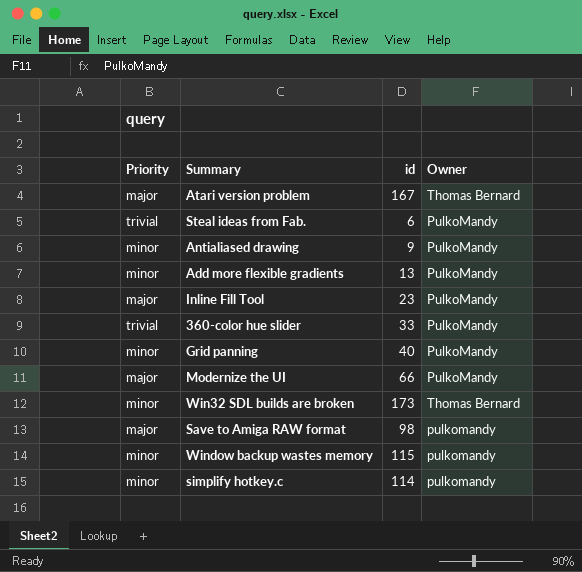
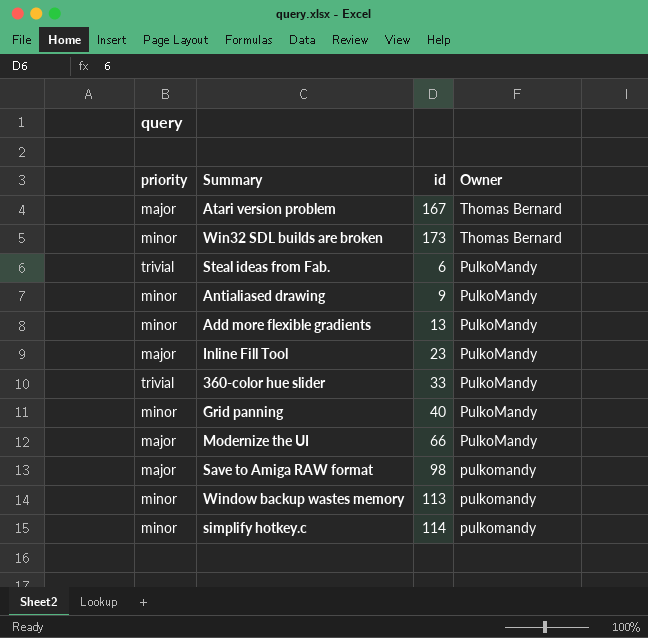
row order: none -> Owner descending
column name: Priority -> priority
Window backup wastes memory | id: 115 -> 113

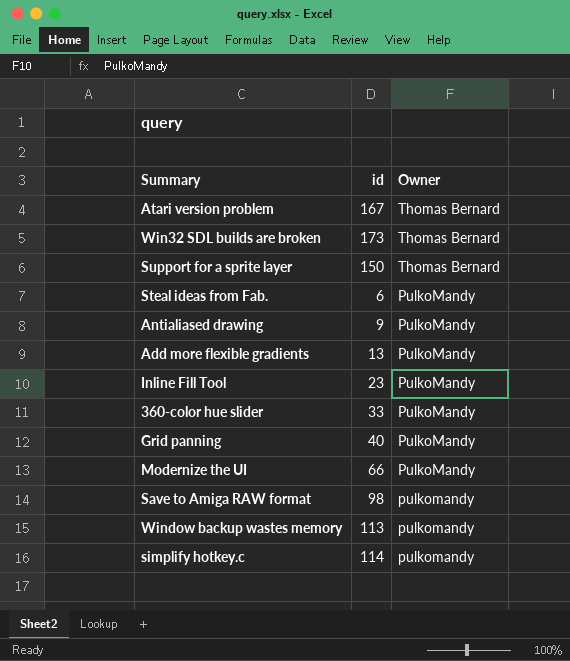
column priority | position: 1 -> none
row Support for a sprite layer: none -> 150 | Thomas Bernard

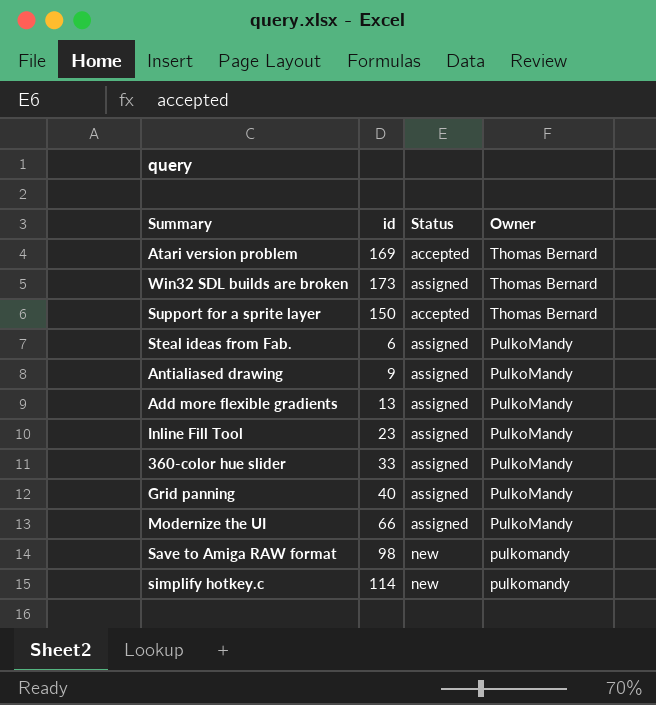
column Status | position: none -> 3
row Window backup wastes memory: 113 | pulkomandy -> none
Atari version problem | id: 167 -> 169

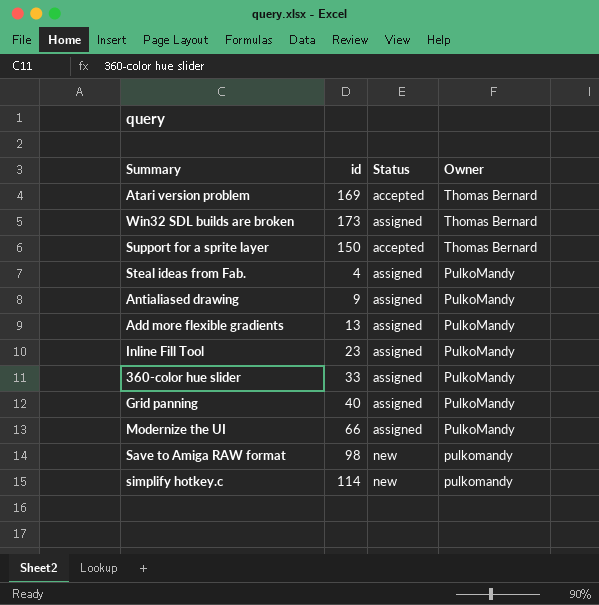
Steal ideas from Fab. | id: 6 -> 4

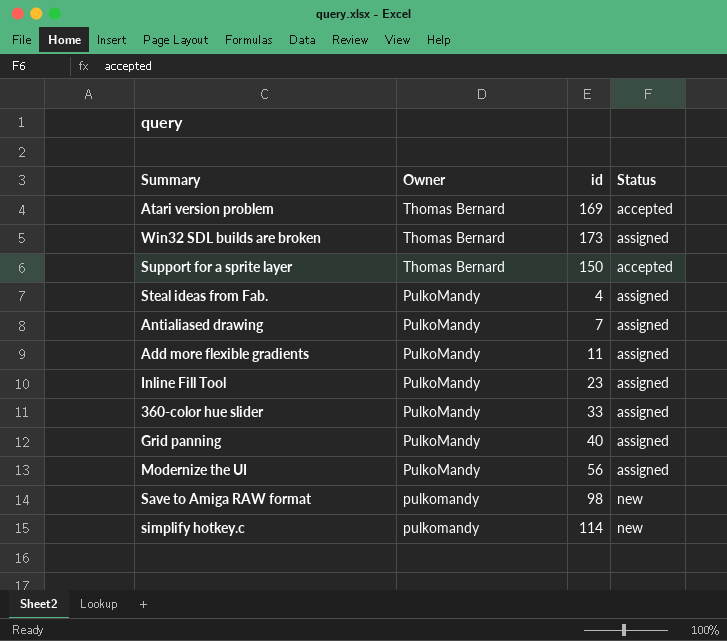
column Owner | position: 4 -> 2
Antialiased drawing | id: 9 -> 7
Add more flexible gradients | id: 13 -> 11
Modernize the UI | id: 66 -> 56

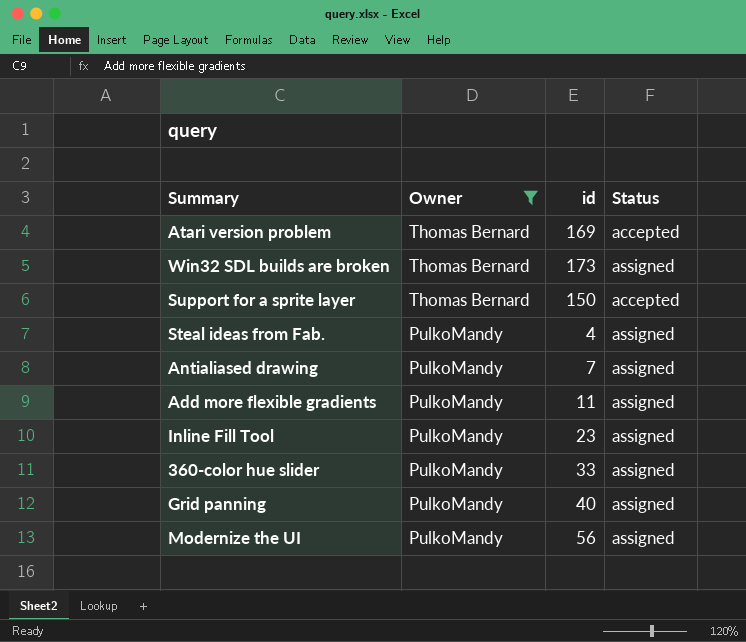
filter: none -> Owner != pulkomandy

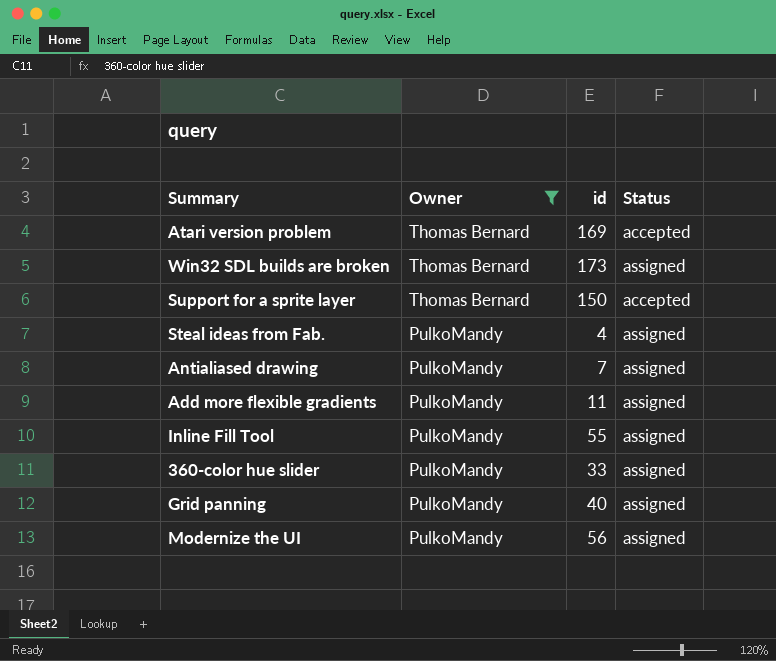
Inline Fill Tool | id: 23 -> 55

